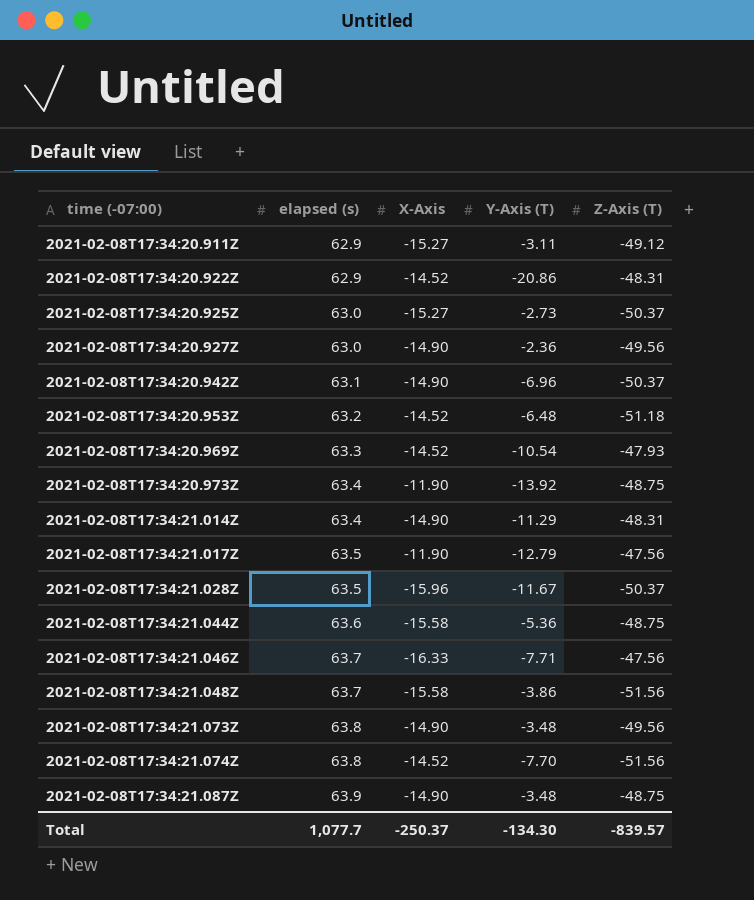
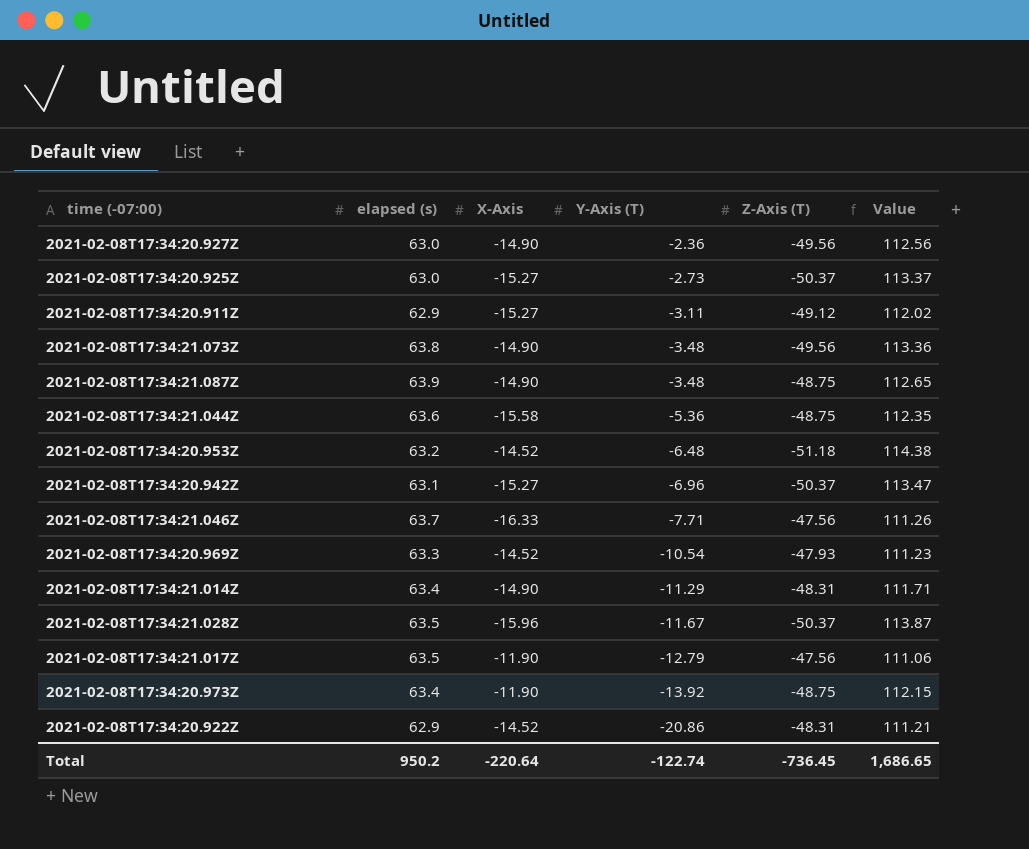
row order: time (-07:00) ascending -> Y-Axis (T) descending
column Value | formula: none -> [elapsed (s)] - [Z-Axis (T)]
row 2021-02-08T17:34:21.048Z: 63.7 | -15.58 | -3.86 | -51.56 -> none
row 2021-02-08T17:34:21.074Z: 63.8 | -14.52 | -7.70 | -51.56 -> none
2021-02-08T17:34:20.942Z | X-Axis: -14.90 -> -15.27
Total | elapsed (s): 1,077.7 -> 950.2
Total | X-Axis: -250.37 -> -220.64
Total | Y-Axis (T): -134.30 -> -122.74
Total | Z-Axis (T): -839.57 -> -736.45

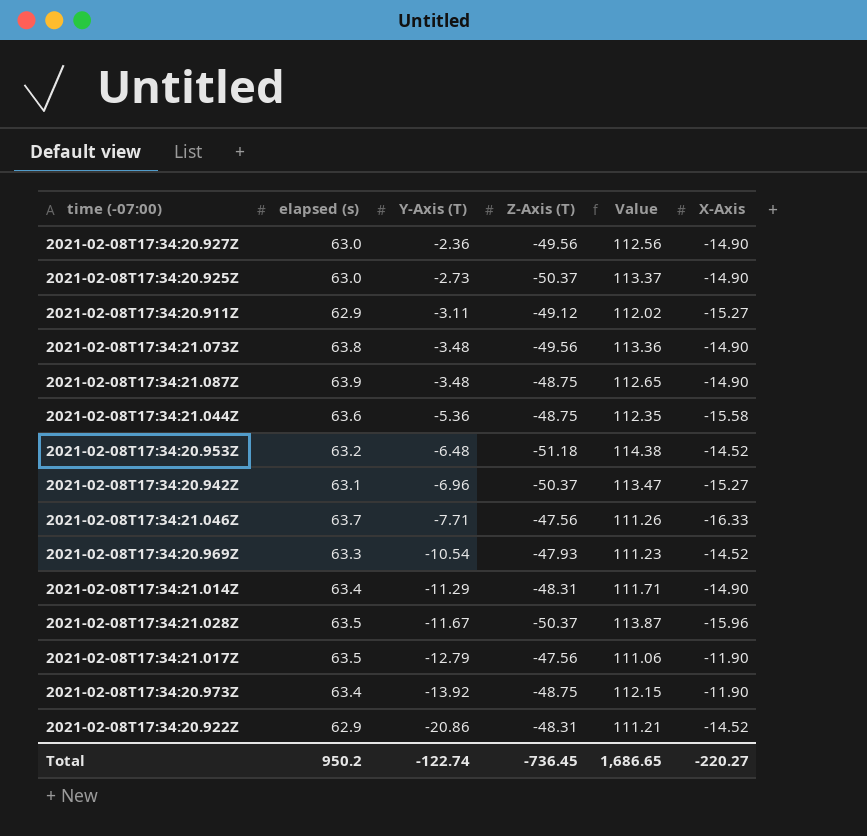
column X-Axis | position: 3 -> 6
2021-02-08T17:34:20.925Z | X-Axis: -15.27 -> -14.90
Total | X-Axis: -220.64 -> -220.27

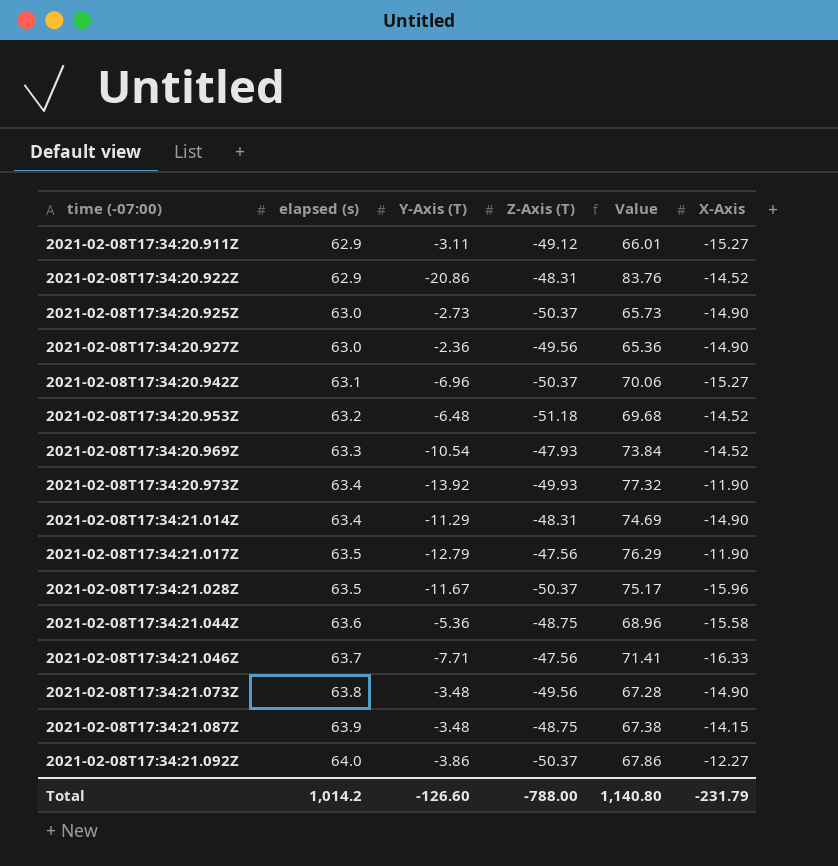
row order: Y-Axis (T) descending -> time (-07:00) ascending
column Value | formula: [elapsed (s)] - [Z-Axis (T)] -> [elapsed (s)] - [Y-Axis (T)]
2021-02-08T17:34:20.973Z | Z-Axis (T): -48.75 -> -49.93
2021-02-08T17:34:21.087Z | X-Axis: -14.90 -> -14.15
row 2021-02-08T17:34:21.092Z: none -> 64.0 | -3.86 | -50.37 | 67.86 | -12.27
Total | elapsed (s): 950.2 -> 1,014.2
Total | Y-Axis (T): -122.74 -> -126.60
Total | Z-Axis (T): -736.45 -> -788.00
Total | Value: 1,686.65 -> 1,140.80
Total | X-Axis: -220.27 -> -231.79

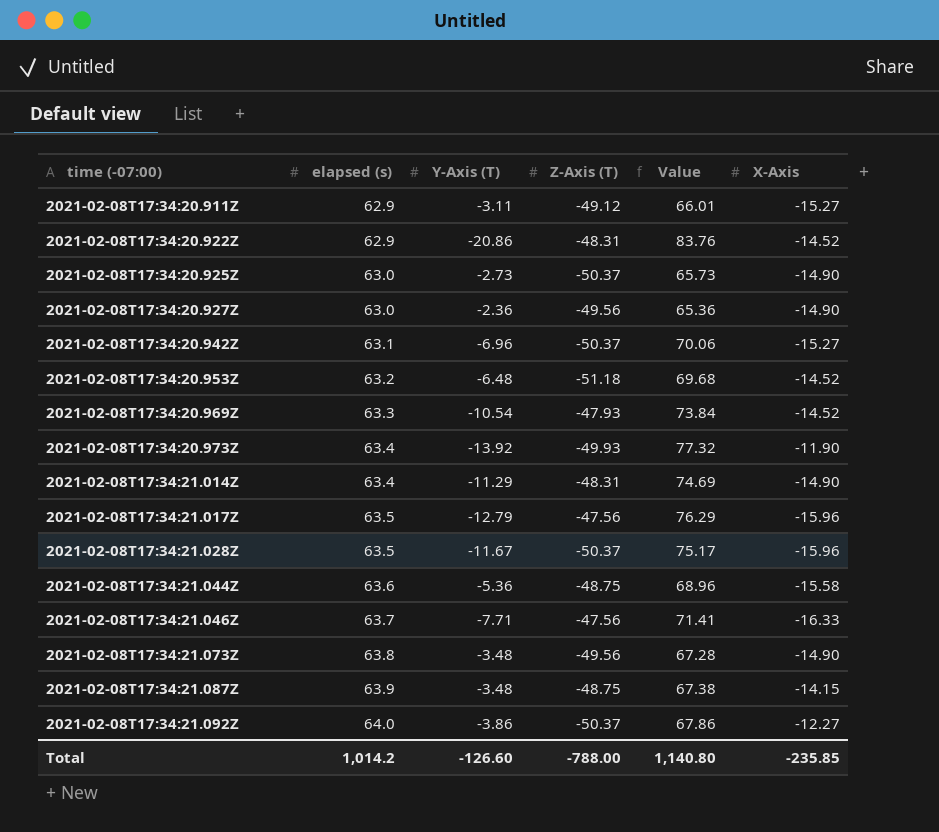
2021-02-08T17:34:21.017Z | X-Axis: -11.90 -> -15.96
Total | X-Axis: -231.79 -> -235.85

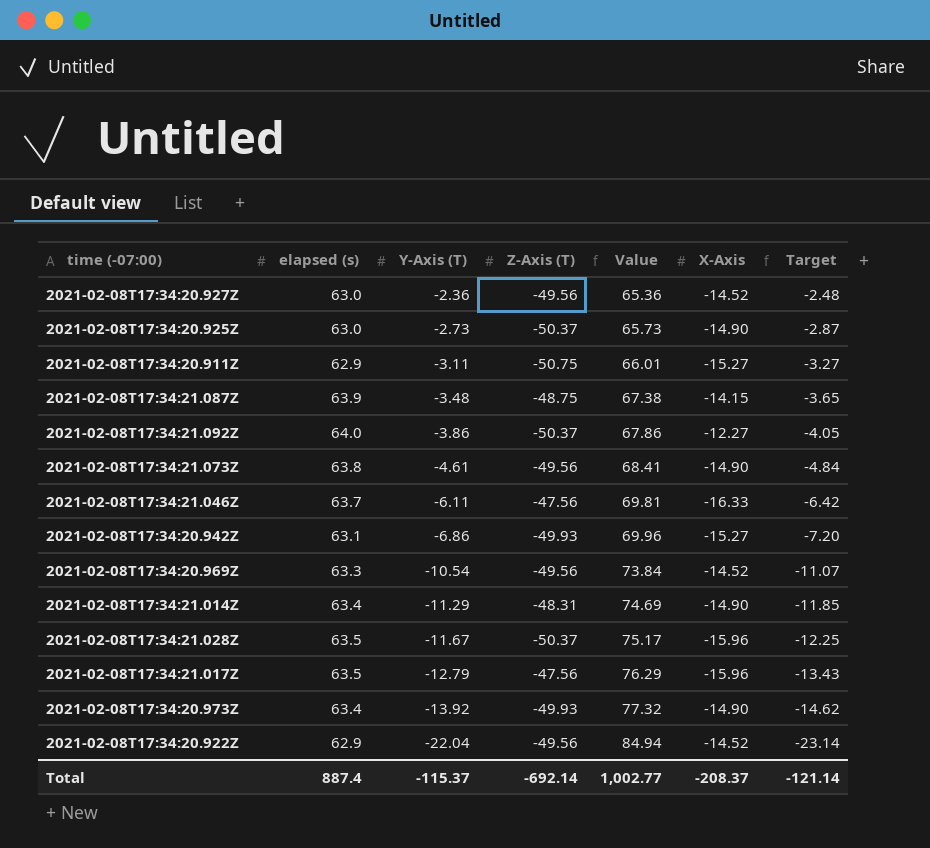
row order: time (-07:00) ascending -> Y-Axis (T) descending
column Target | formula: none -> [Y-Axis (T)] * 1.05
row 2021-02-08T17:34:20.953Z: 63.2 | -6.48 | -51.18 | 69.68 | -14.52 -> none
row 2021-02-08T17:34:21.044Z: 63.6 | -5.36 | -48.75 | 68.96 | -15.58 -> none
2021-02-08T17:34:20.927Z | X-Axis: -14.90 -> -14.52
2021-02-08T17:34:20.911Z | Z-Axis (T): -49.12 -> -50.75
2021-02-08T17:34:21.073Z | Y-Axis (T): -3.48 -> -4.61
2021-02-08T17:34:21.073Z | Value: 67.28 -> 68.41
2021-02-08T17:34:21.046Z | Y-Axis (T): -7.71 -> -6.11
2021-02-08T17:34:21.046Z | Value: 71.41 -> 69.81
2021-02-08T17:34:20.942Z | Y-Axis (T): -6.96 -> -6.86
2021-02-08T17:34:20.942Z | Z-Axis (T): -50.37 -> -49.93
2021-02-08T17:34:20.942Z | Value: 70.06 -> 69.96
2021-02-08T17:34:20.969Z | Z-Axis (T): -47.93 -> -49.56
2021-02-08T17:34:20.973Z | X-Axis: -11.90 -> -14.90
2021-02-08T17:34:20.922Z | Y-Axis (T): -20.86 -> -22.04
2021-02-08T17:34:20.922Z | Z-Axis (T): -48.31 -> -49.56
2021-02-08T17:34:20.922Z | Value: 83.76 -> 84.94
Total | elapsed (s): 1,014.2 -> 887.4
Total | Y-Axis (T): -126.60 -> -115.37
Total | Z-Axis (T): -788.00 -> -692.14
Total | Value: 1,140.80 -> 1,002.77
Total | X-Axis: -235.85 -> -208.37

